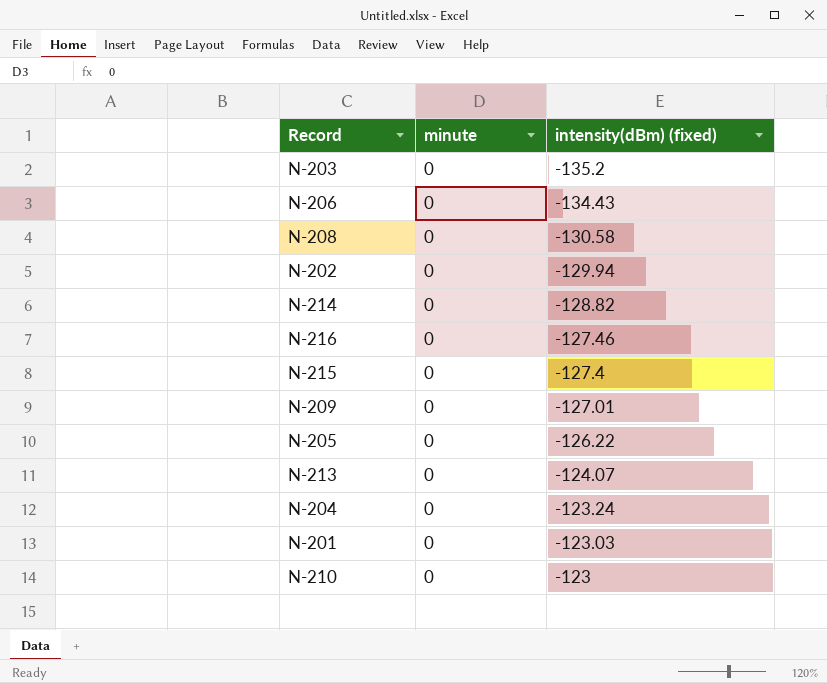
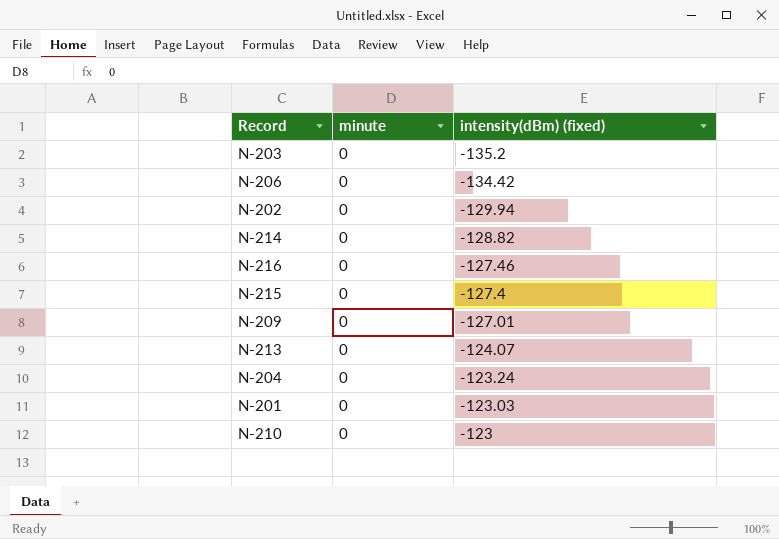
row N-208: 0 | -130.58 -> none
row N-205: 0 | -126.22 -> none
N-206 | intensity(dBm) (fixed): -134.43 -> -134.42

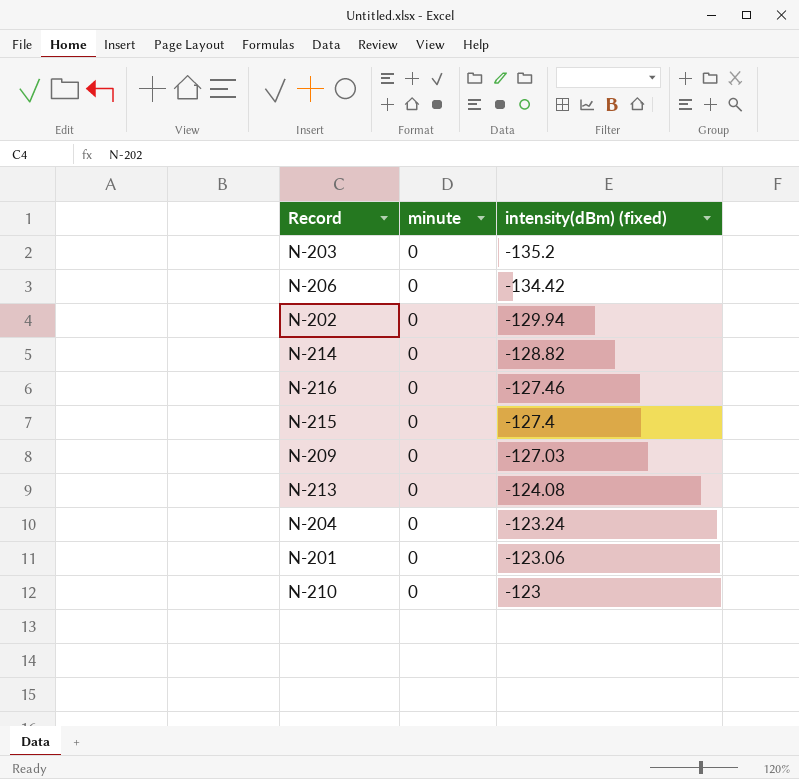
N-209 | intensity(dBm) (fixed): -127.01 -> -127.03
N-213 | intensity(dBm) (fixed): -124.07 -> -124.08
N-201 | intensity(dBm) (fixed): -123.03 -> -123.06

